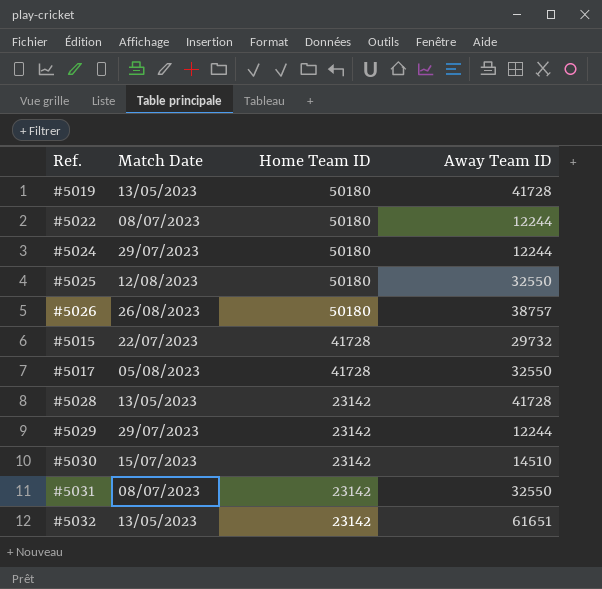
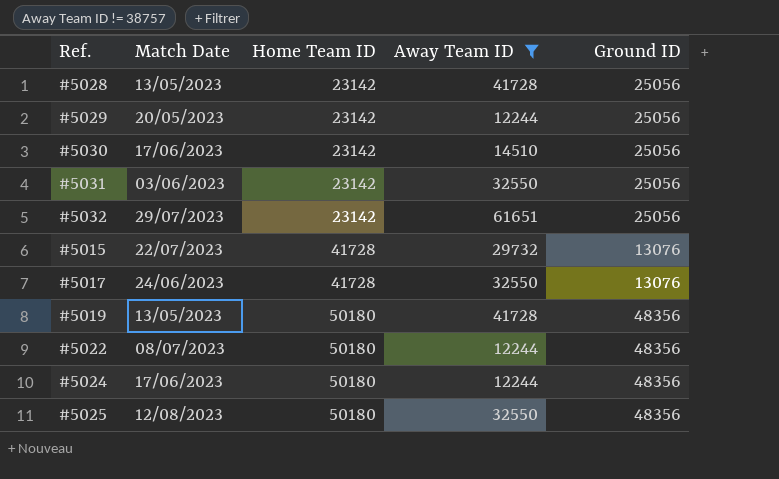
filter: none -> Away Team ID != 38757
row order: Home Team ID descending -> Home Team ID ascending
column Ground ID | position: none -> 5
#5029 | Match Date: 29/07/2023 -> 20/05/2023
#5030 | Match Date: 15/07/2023 -> 17/06/2023
#5031 | Match Date: 08/07/2023 -> 03/06/2023
#5032 | Match Date: 13/05/2023 -> 29/07/2023
#5017 | Match Date: 05/08/2023 -> 24/06/2023
#5024 | Match Date: 29/07/2023 -> 17/06/2023

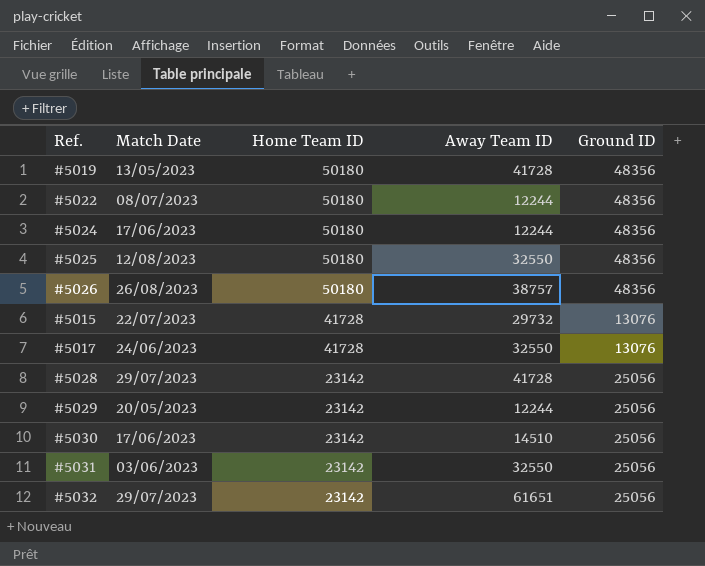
filter: Away Team ID != 38757 -> none
row order: Home Team ID ascending -> Home Team ID descending
#5028 | Match Date: 13/05/2023 -> 29/07/2023

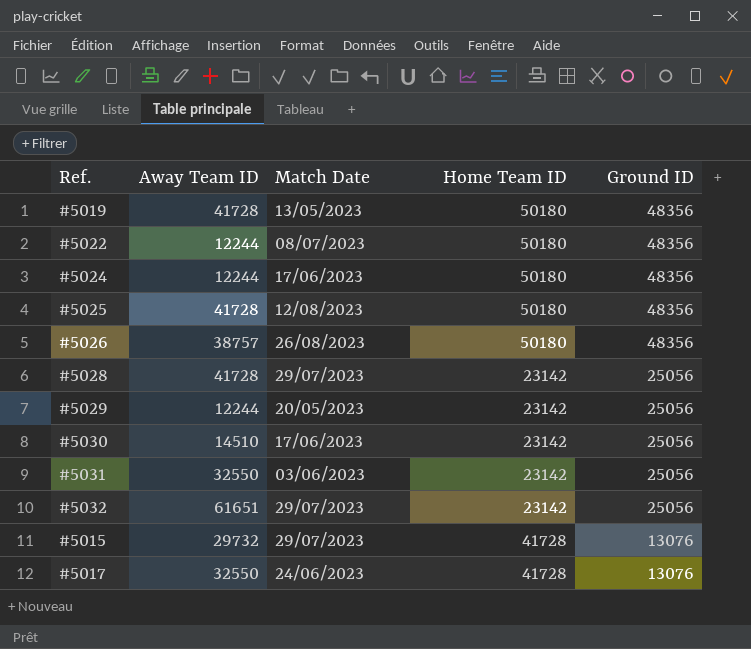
row order: Home Team ID descending -> Ground ID descending
column Away Team ID | position: 4 -> 2
#5025 | Away Team ID: 32550 -> 41728
#5015 | Match Date: 22/07/2023 -> 29/07/2023

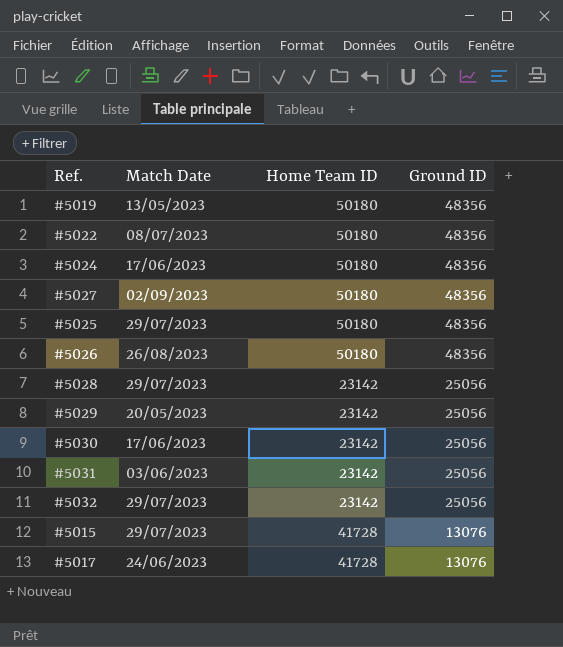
column Away Team ID | position: 2 -> none
row #5027: none -> 02/09/2023 | 50180 | 48356
#5025 | Match Date: 12/08/2023 -> 29/07/2023

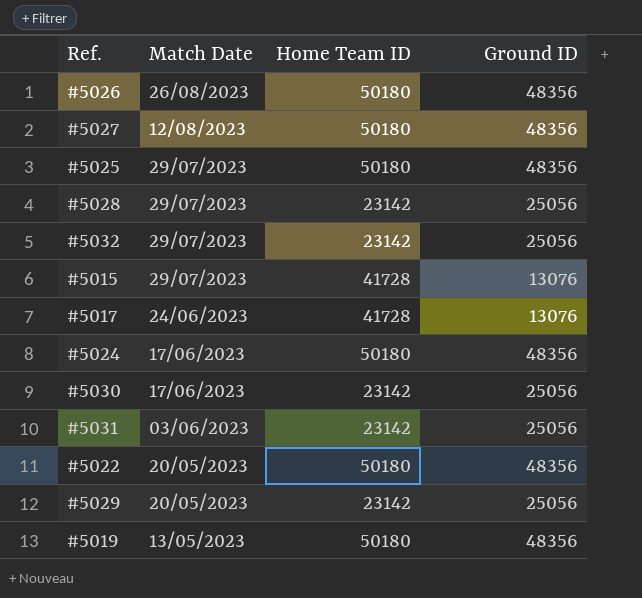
row order: Ground ID descending -> Match Date descending
#5027 | Match Date: 02/09/2023 -> 12/08/2023
#5022 | Match Date: 08/07/2023 -> 20/05/2023

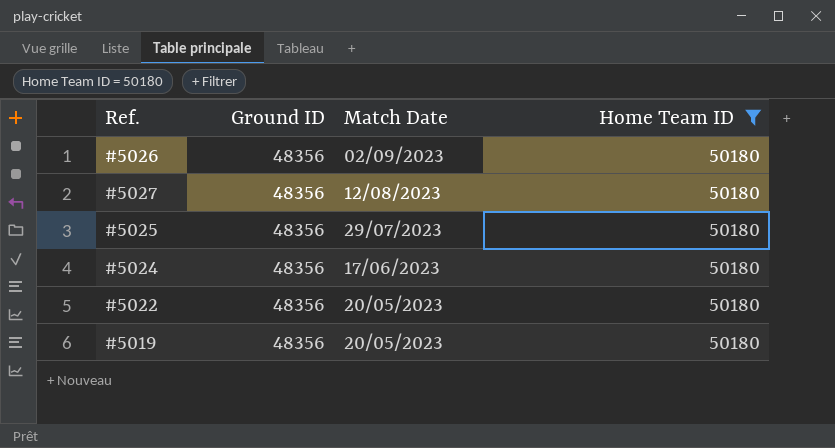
filter: none -> Home Team ID = 50180
column Ground ID | position: 4 -> 2
#5026 | Match Date: 26/08/2023 -> 02/09/2023
#5019 | Match Date: 13/05/2023 -> 20/05/2023

